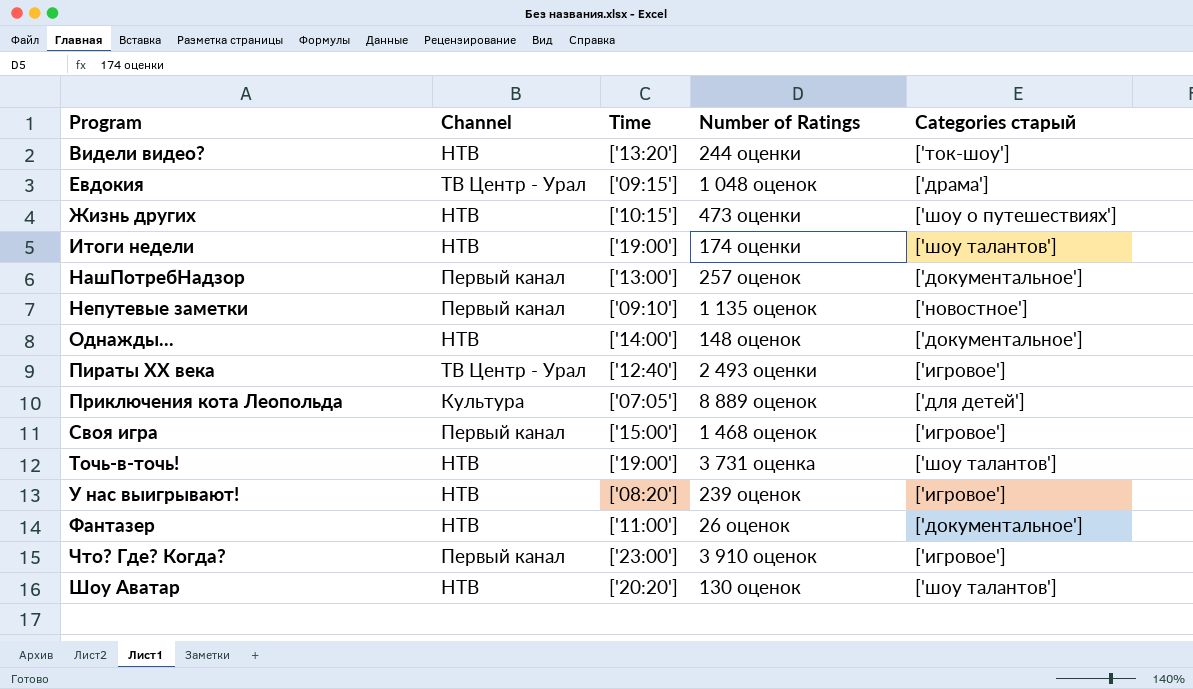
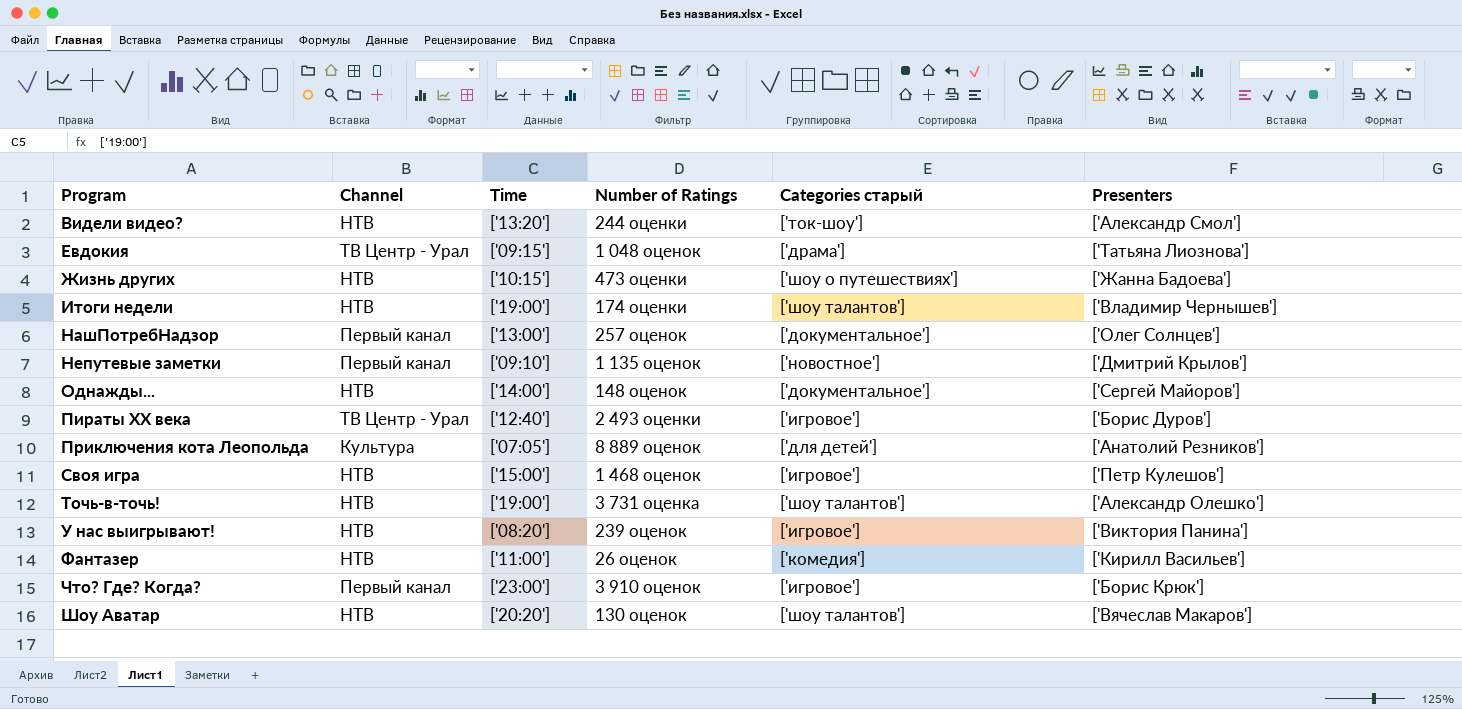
column Presenters | position: none -> 6
Своя игра | Channel: Первый канал -> НТВ
Фантазер | Categories старый: ['документальное'] -> ['комедия']

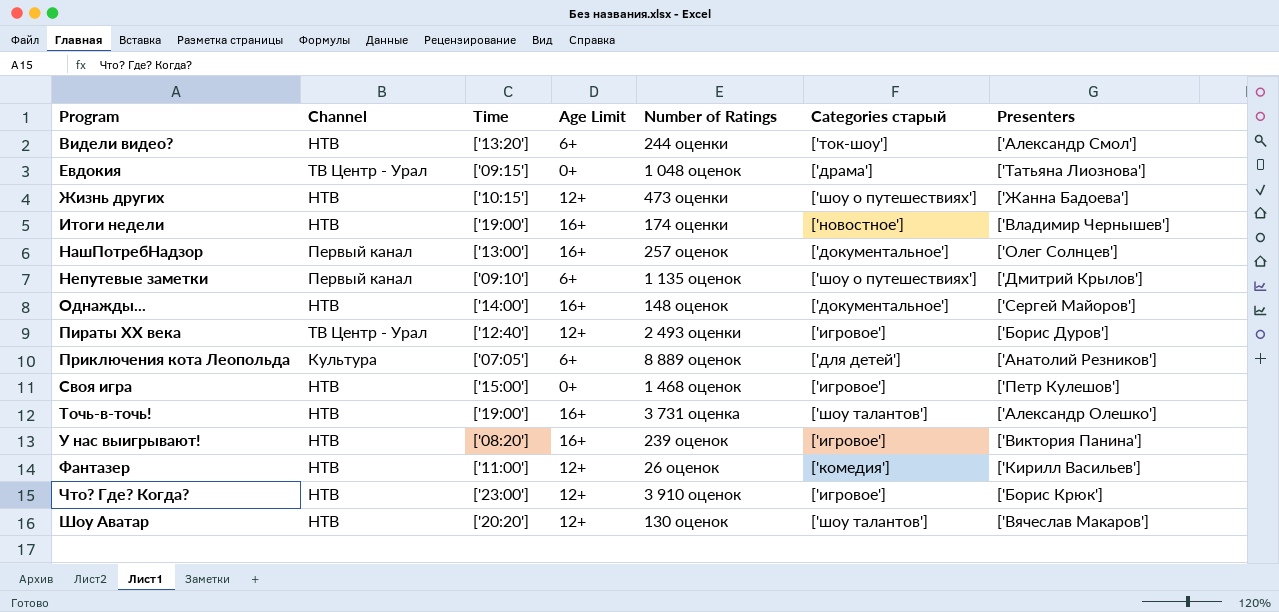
column Age Limit | position: none -> 4
Итоги недели | Categories старый: ['шоу талантов'] -> ['новостное']
Непутевые заметки | Categories старый: ['новостное'] -> ['шоу о путешествиях']
Что? Где? Когда? | Channel: Первый канал -> НТВ

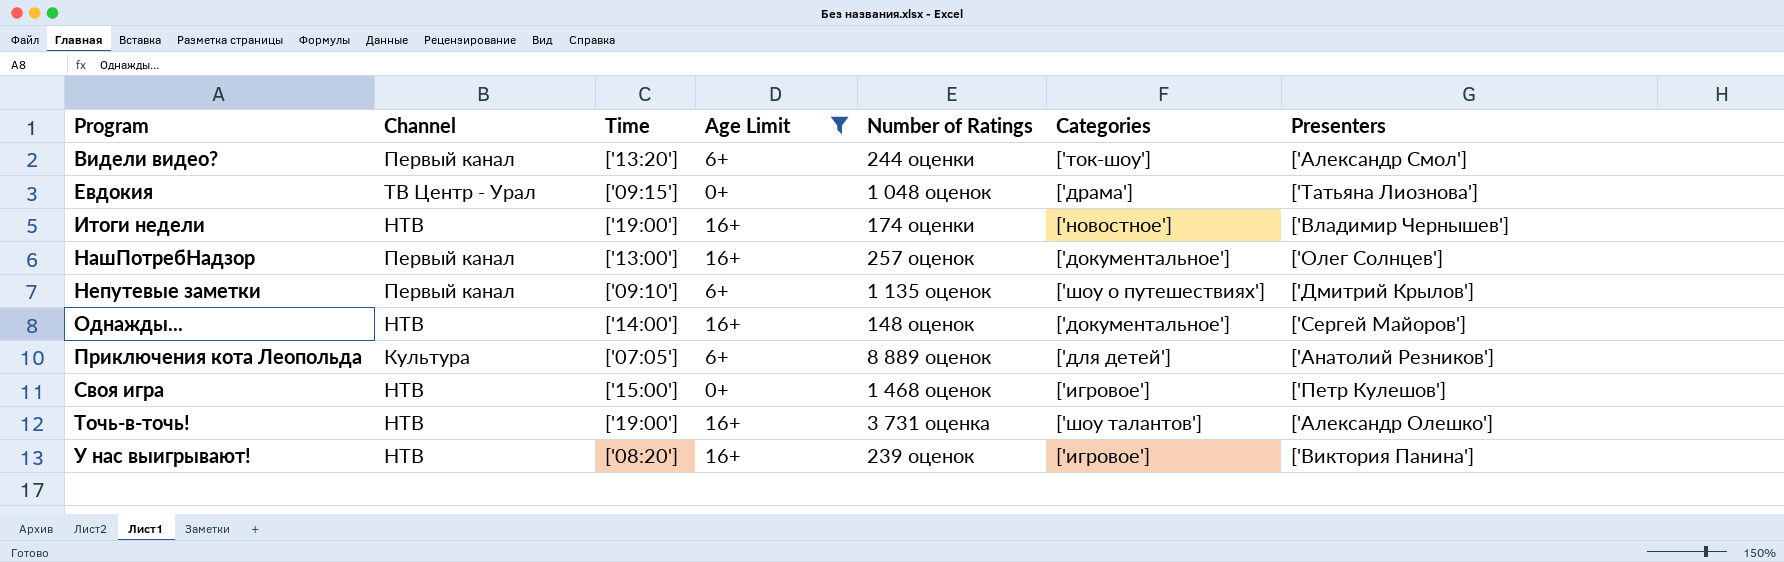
filter: none -> Age Limit != 12+
column name: Categories старый -> Categories
Видели видео? | Channel: НТВ -> Первый канал

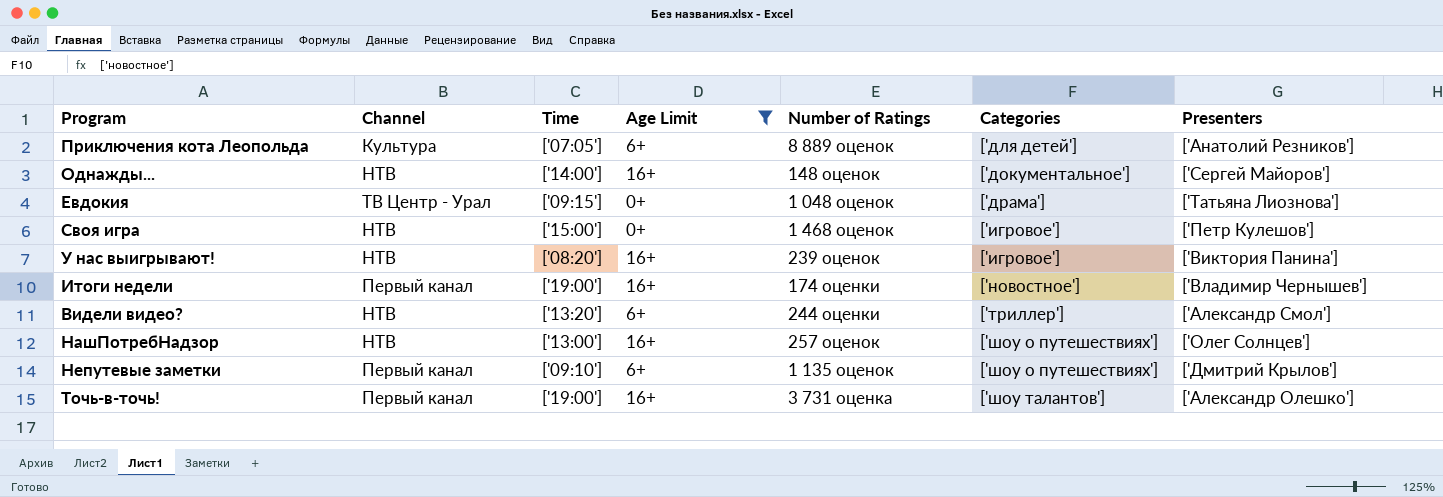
row order: Program ascending -> Categories ascending
Итоги недели | Channel: НТВ -> Первый канал
Видели видео? | Channel: Первый канал -> НТВ
Видели видео? | Categories: ['ток-шоу'] -> ['триллер']
НашПотребНадзор | Channel: Первый канал -> НТВ
НашПотребНадзор | Categories: ['документальное'] -> ['шоу о путешествиях']
Точь-в-точь! | Channel: НТВ -> Первый канал

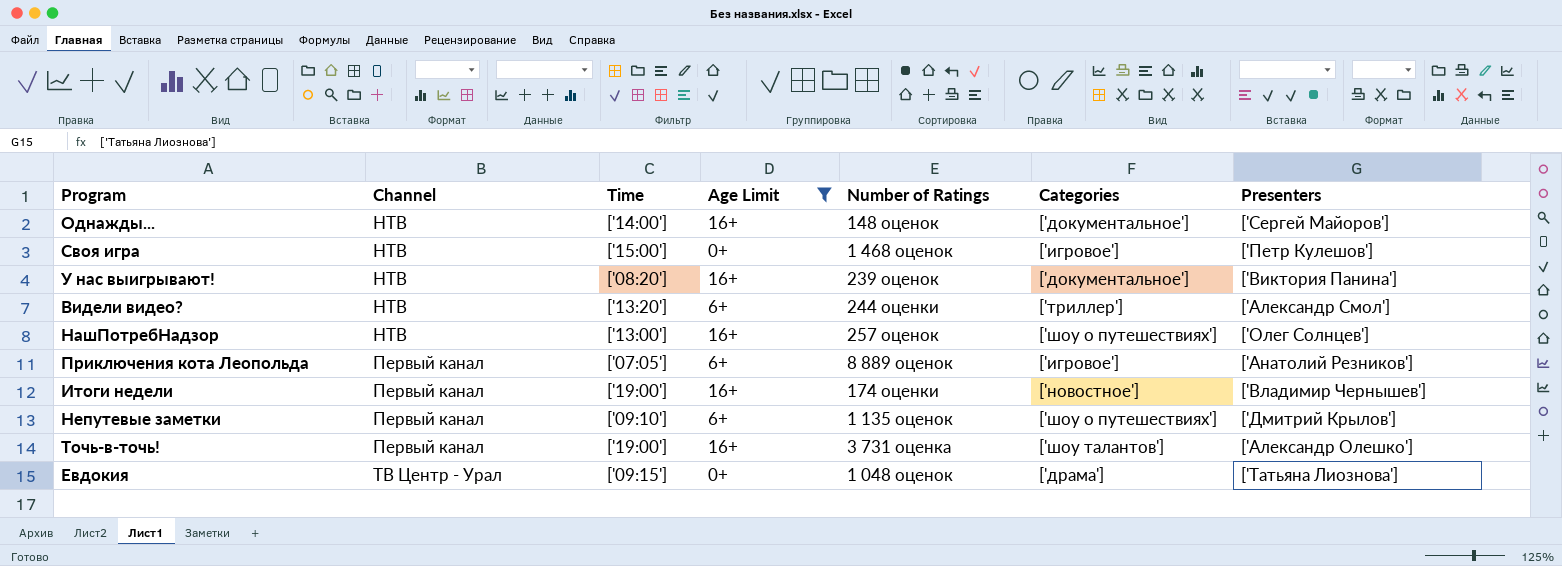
row order: Categories ascending -> Channel ascending
У нас выигрывают! | Categories: ['игровое'] -> ['документальное']
Приключения кота Леопольда | Channel: Культура -> Первый канал
Приключения кота Леопольда | Categories: ['для детей'] -> ['игровое']

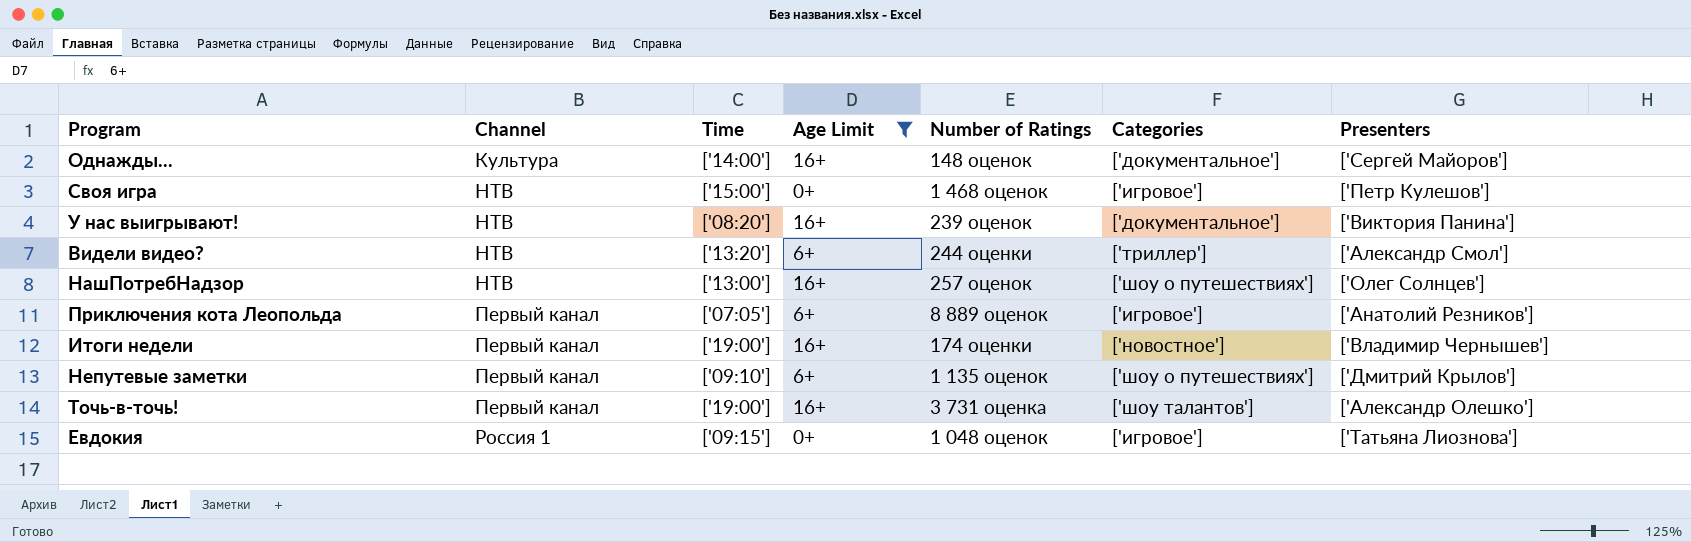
Однажды... | Channel: НТВ -> Культура
Евдокия | Channel: ТВ Центр - Урал -> Россия 1
Евдокия | Categories: ['драма'] -> ['игровое']

